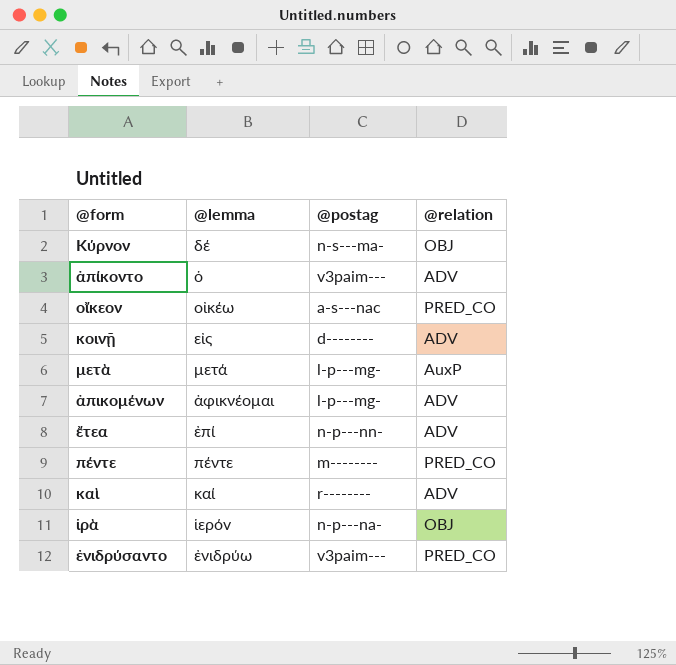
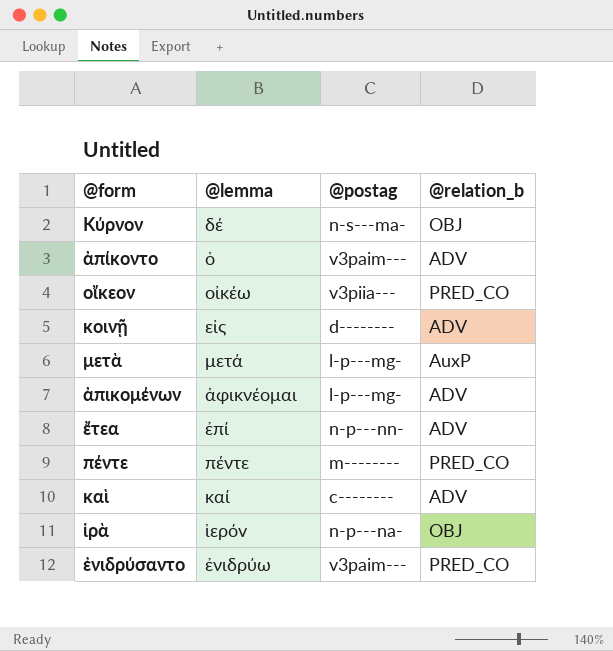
column name: @relation -> @relation_b
οἴκεον | @postag: a-s---nac -> v3piia---
καὶ | @postag: r-------- -> c--------

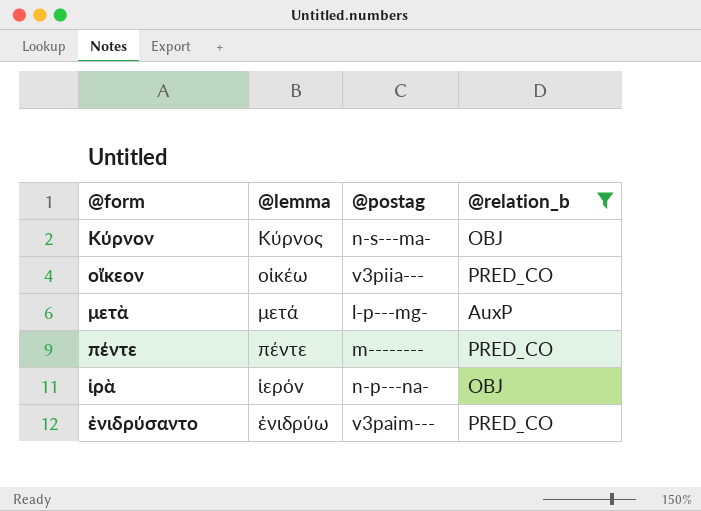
filter: none -> @relation_b != ADV
Κύρνον | @lemma: δέ -> Κύρνος

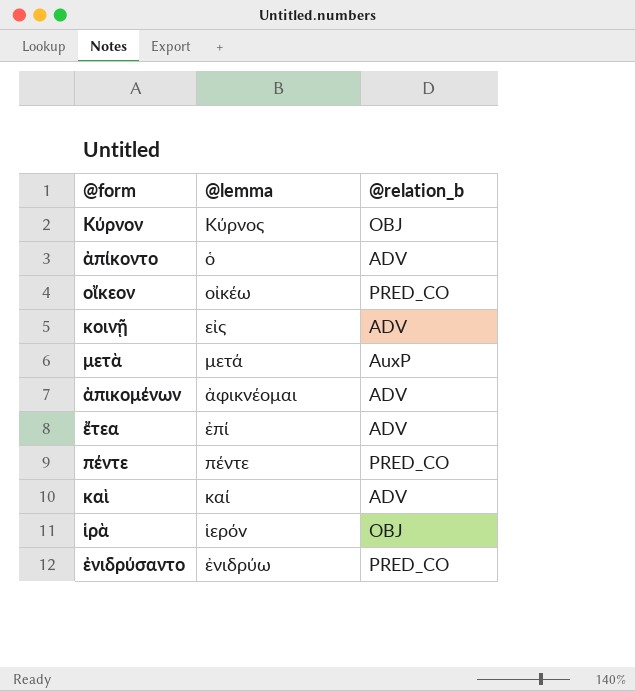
filter: @relation_b != ADV -> none
column @postag | position: 3 -> none

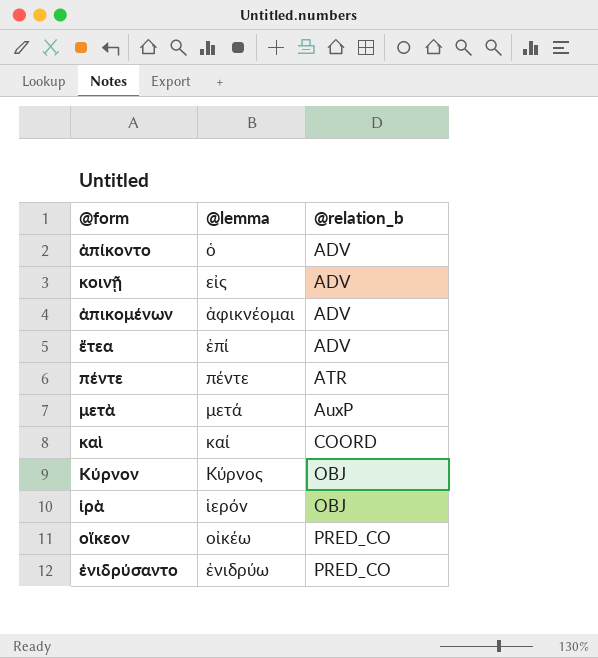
row order: none -> @relation_b ascending
πέντε | @relation_b: PRED_CO -> ATR
καὶ | @relation_b: ADV -> COORD

